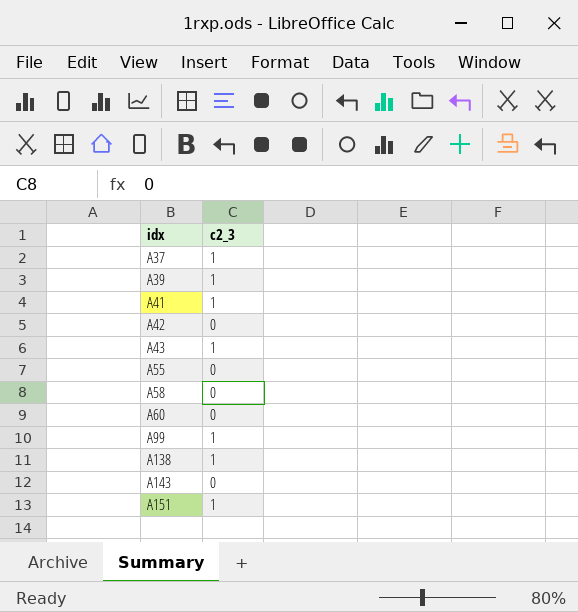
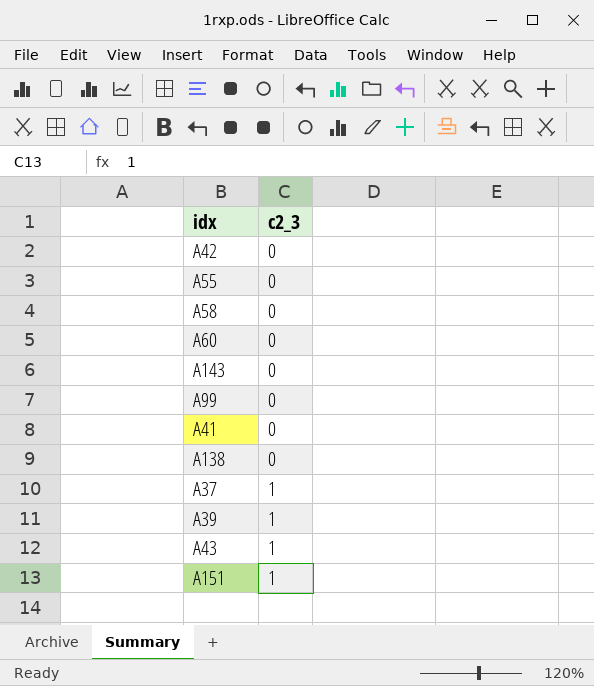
row order: idx ascending -> c2_3 ascending
A99 | c2_3: 1 -> 0
A41 | c2_3: 1 -> 0
A138 | c2_3: 1 -> 0

